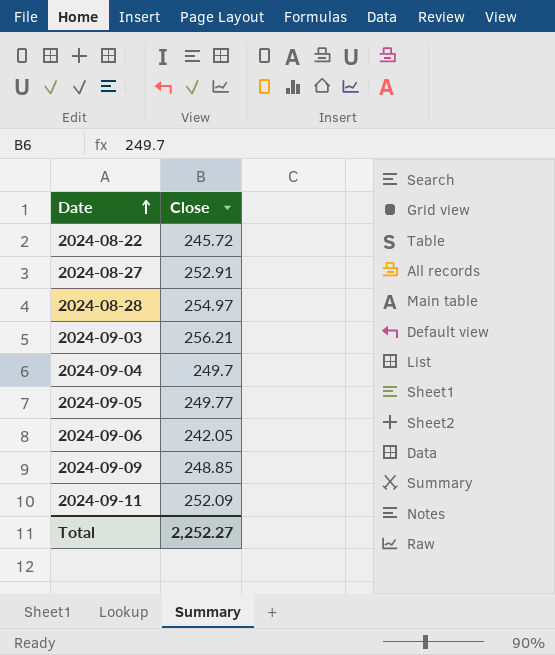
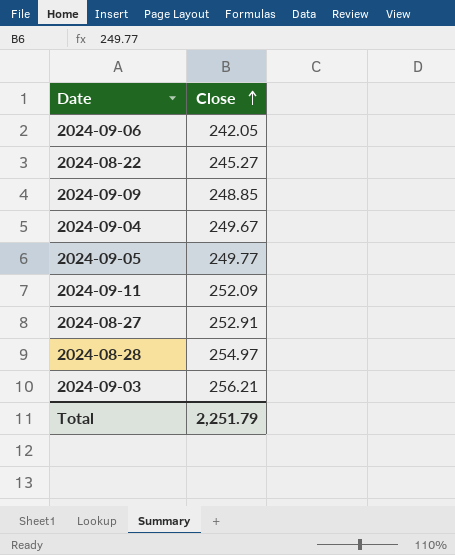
row order: Date ascending -> Close ascending
2024-08-22 | Close: 245.72 -> 245.27
2024-09-04 | Close: 249.7 -> 249.67
Total | Close: 2,252.27 -> 2,251.79

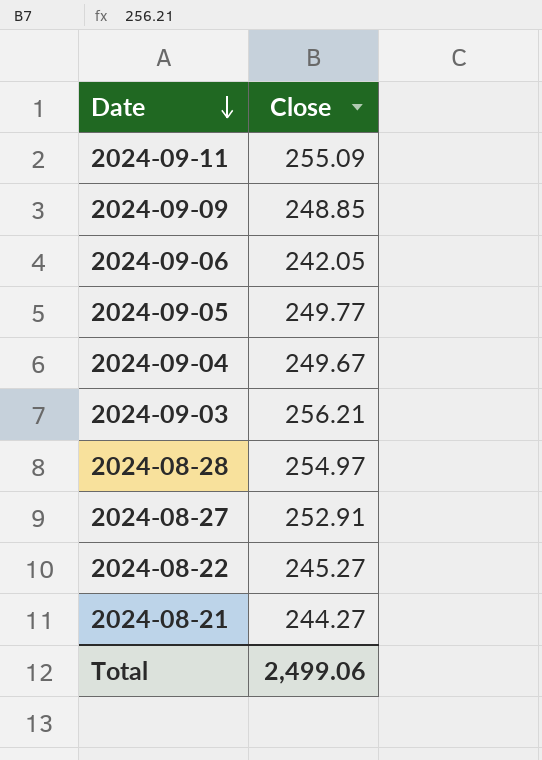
row order: Close ascending -> Date descending
2024-09-11 | Close: 252.09 -> 255.09
row 2024-08-21: none -> 244.27
Total | Close: 2,251.79 -> 2,499.06

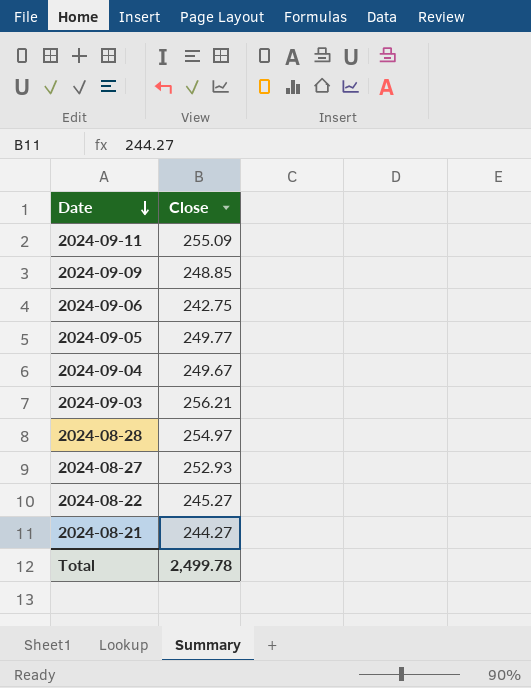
2024-09-06 | Close: 242.05 -> 242.75
2024-08-27 | Close: 252.91 -> 252.93
Total | Close: 2,499.06 -> 2,499.78

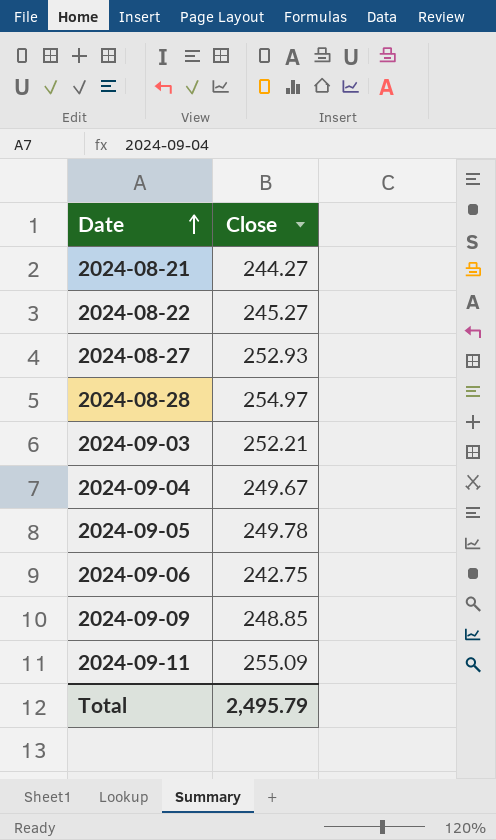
row order: Date descending -> Date ascending
2024-09-03 | Close: 256.21 -> 252.21
2024-09-05 | Close: 249.77 -> 249.78
Total | Close: 2,499.78 -> 2,495.79

